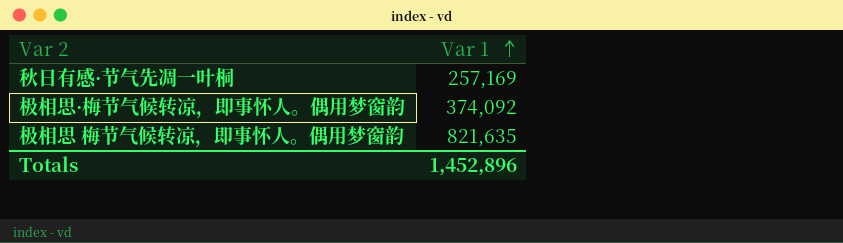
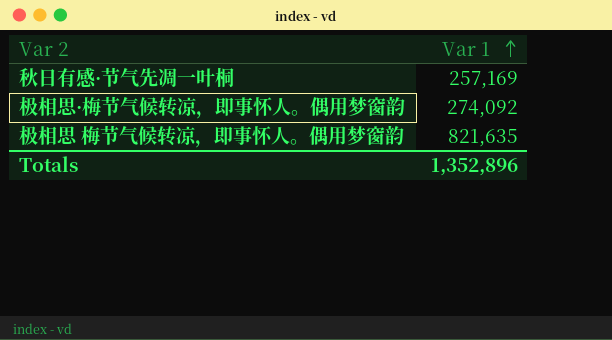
极相思·梅节气候转凉，即事怀人。偶用梦窗韵 | Var 1: 374,092 -> 274,092
Totals | Var 1: 1,452,896 -> 1,352,896

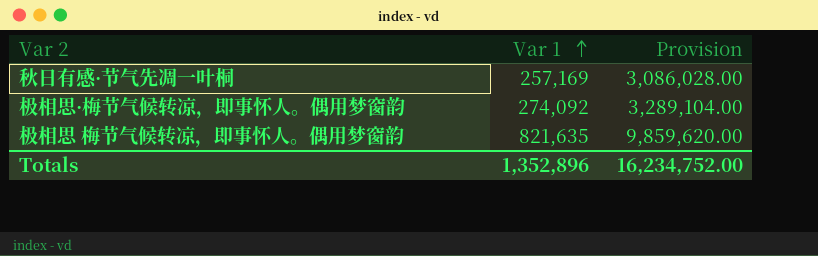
column Provision | formula: none -> [Var 1] * 12

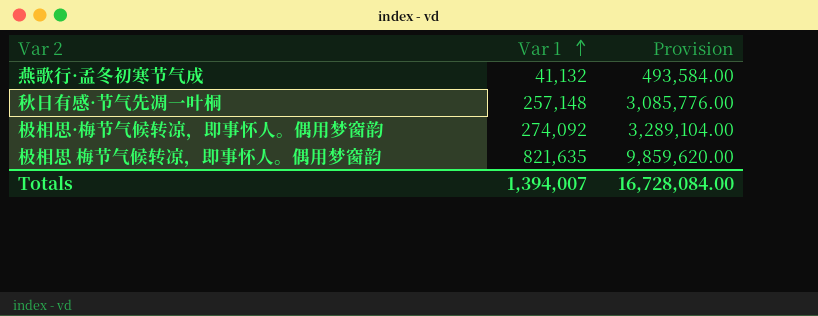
row 燕歌行·孟冬初寒节气成: none -> 41,132 | 493,584.00
秋日有感·节气先凋一叶桐 | Var 1: 257,169 -> 257,148
秋日有感·节气先凋一叶桐 | Provision: 3,086,028.00 -> 3,085,776.00
Totals | Var 1: 1,352,896 -> 1,394,007
Totals | Provision: 16,234,752.00 -> 16,728,084.00

